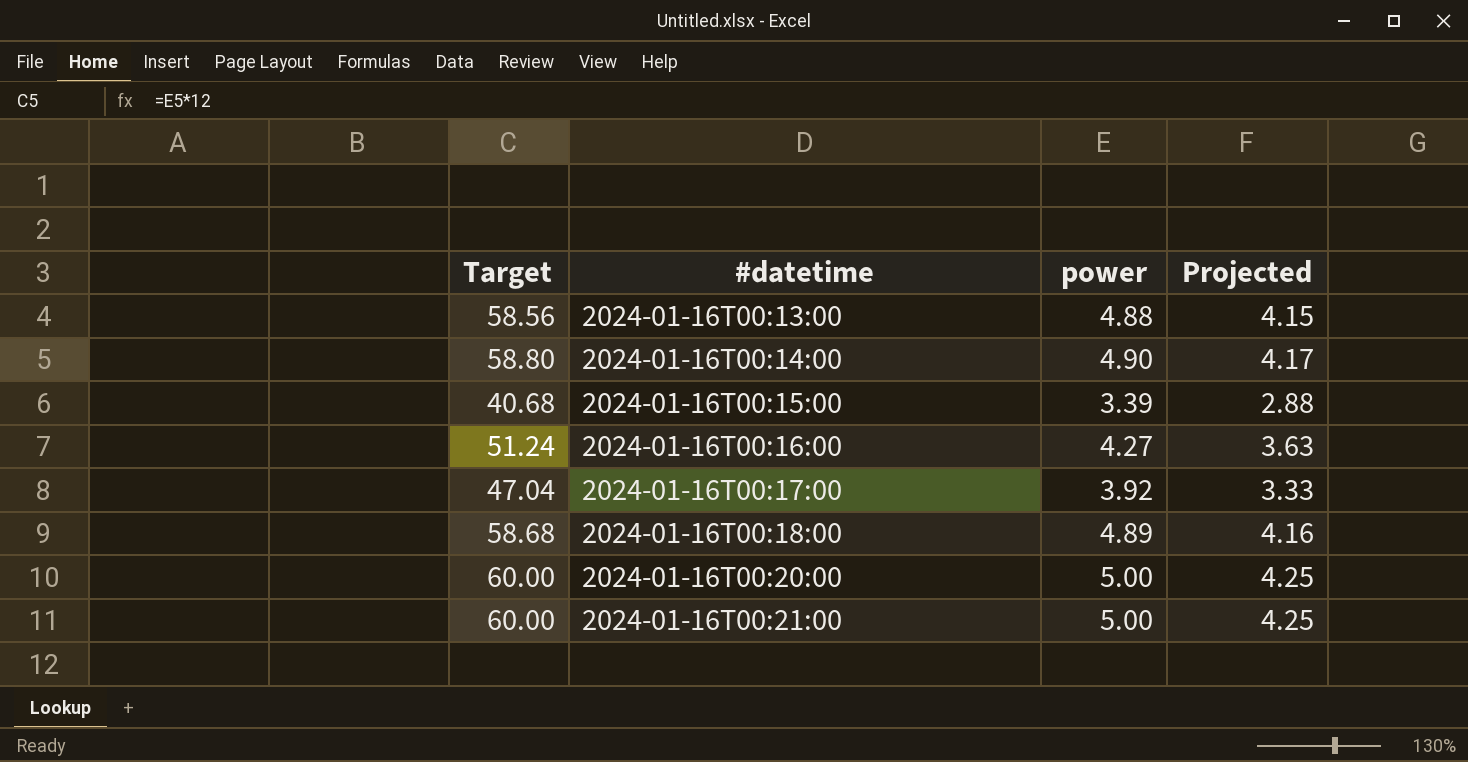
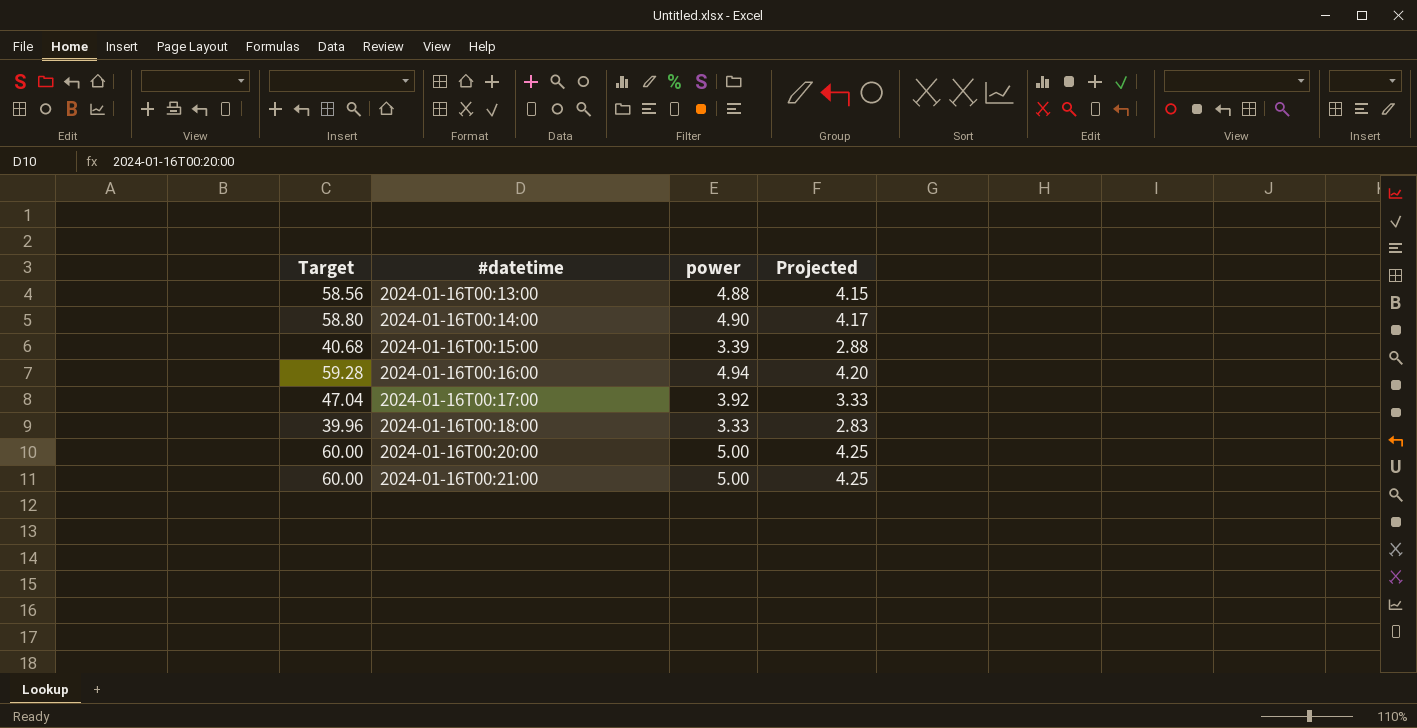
2024-01-16T00:16:00 | Target: 51.24 -> 59.28
2024-01-16T00:16:00 | power: 4.27 -> 4.94
2024-01-16T00:16:00 | Projected: 3.63 -> 4.20
2024-01-16T00:18:00 | Target: 58.68 -> 39.96
2024-01-16T00:18:00 | power: 4.89 -> 3.33
2024-01-16T00:18:00 | Projected: 4.16 -> 2.83

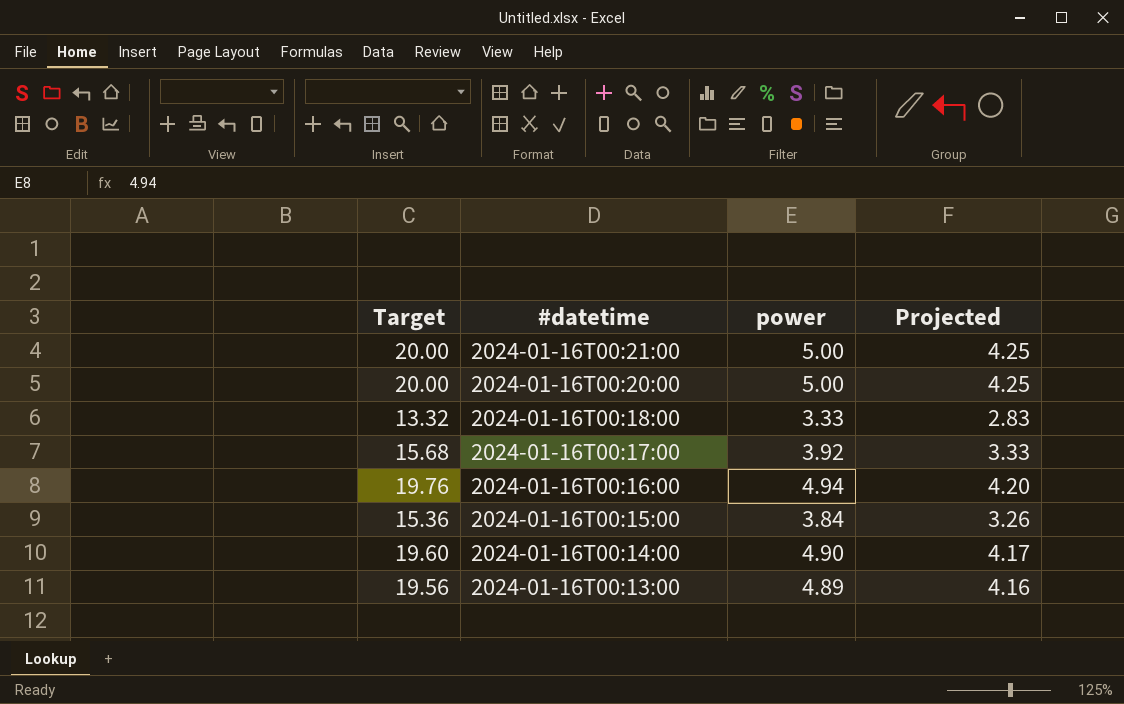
row order: #datetime ascending -> #datetime descending
column Target | formula: [power] * 12 -> [power] * 4
2024-01-16T00:15:00 | power: 3.39 -> 3.84
2024-01-16T00:15:00 | Projected: 2.88 -> 3.26
2024-01-16T00:13:00 | power: 4.88 -> 4.89
2024-01-16T00:13:00 | Projected: 4.15 -> 4.16

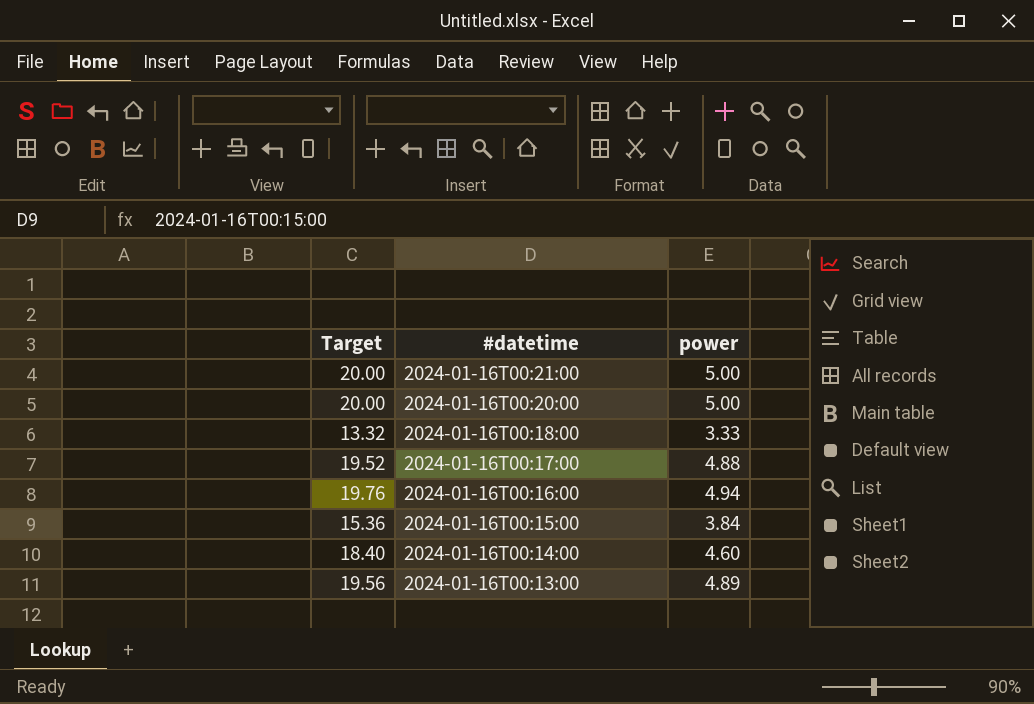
column Projected | formula: [power] * 0.85 -> none
2024-01-16T00:17:00 | Target: 15.68 -> 19.52
2024-01-16T00:17:00 | power: 3.92 -> 4.88
2024-01-16T00:14:00 | Target: 19.60 -> 18.40
2024-01-16T00:14:00 | power: 4.90 -> 4.60

